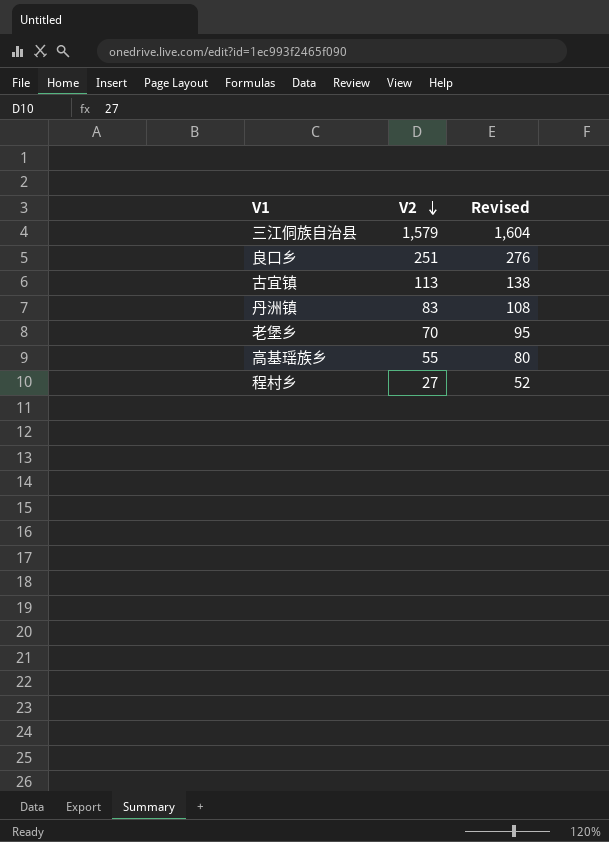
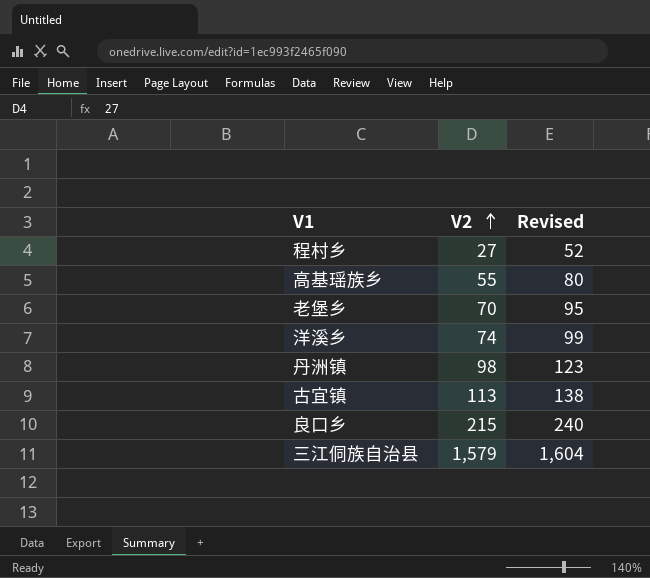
row order: V2 descending -> V2 ascending
row 洋溪乡: none -> 74 | 99
丹洲镇 | V2: 83 -> 98
丹洲镇 | Revised: 108 -> 123
良口乡 | V2: 251 -> 215
良口乡 | Revised: 276 -> 240

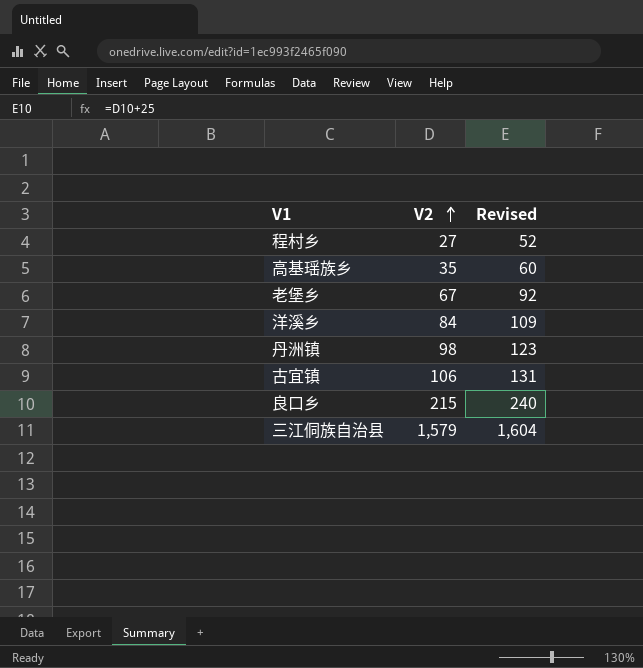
高基瑶族乡 | V2: 55 -> 35
高基瑶族乡 | Revised: 80 -> 60
老堡乡 | V2: 70 -> 67
老堡乡 | Revised: 95 -> 92
洋溪乡 | V2: 74 -> 84
洋溪乡 | Revised: 99 -> 109
古宜镇 | V2: 113 -> 106
古宜镇 | Revised: 138 -> 131

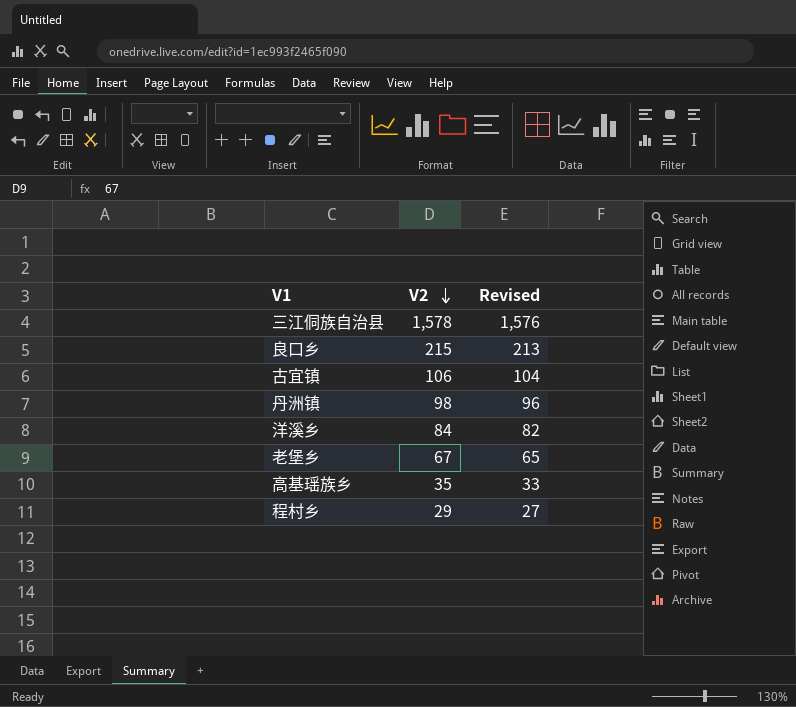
row order: V2 ascending -> V2 descending
column Revised | formula: [V2] + 25 -> [V2] - 2
三江侗族自治县 | V2: 1,579 -> 1,578
程村乡 | V2: 27 -> 29

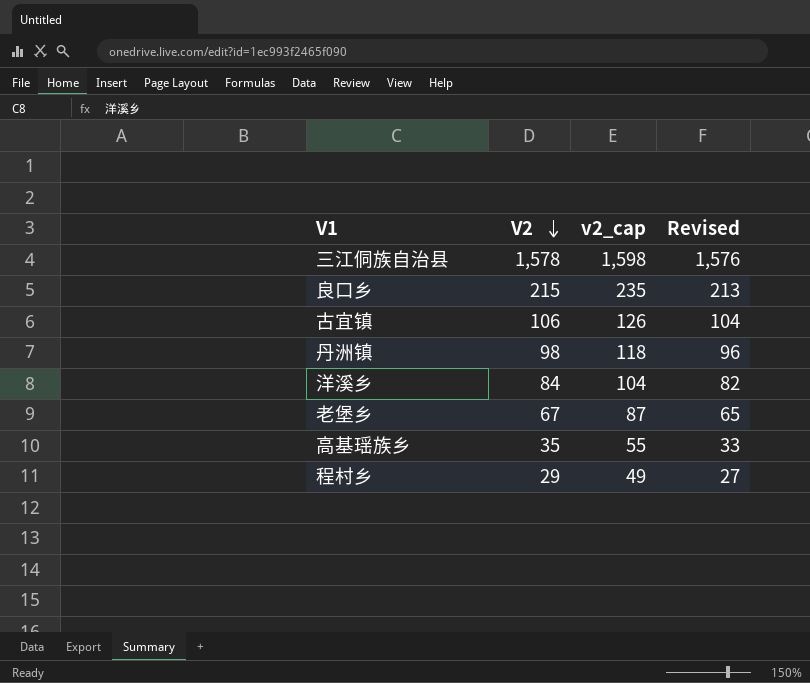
column v2_cap | formula: none -> [V2] + 20

